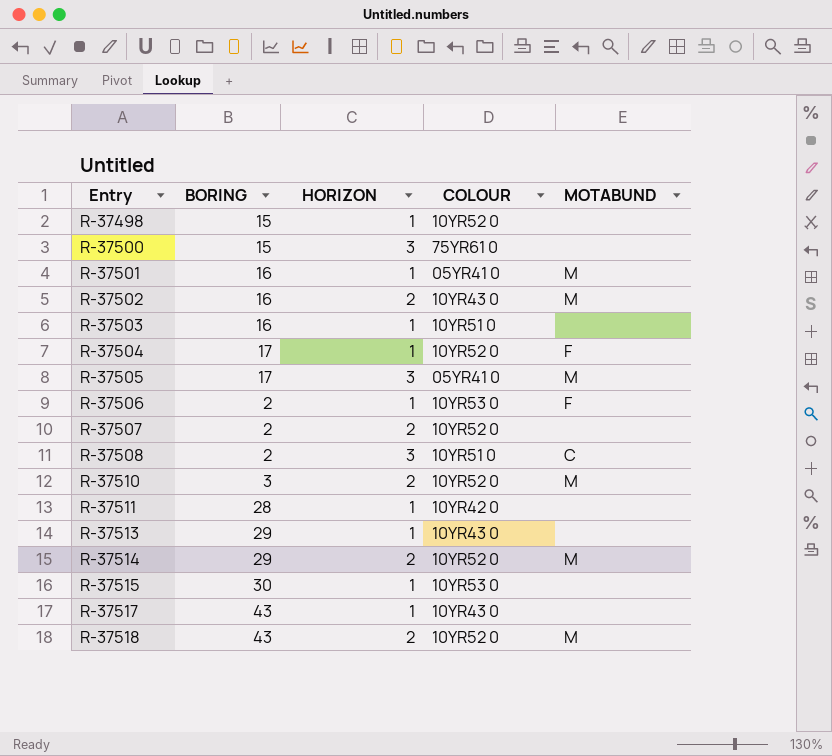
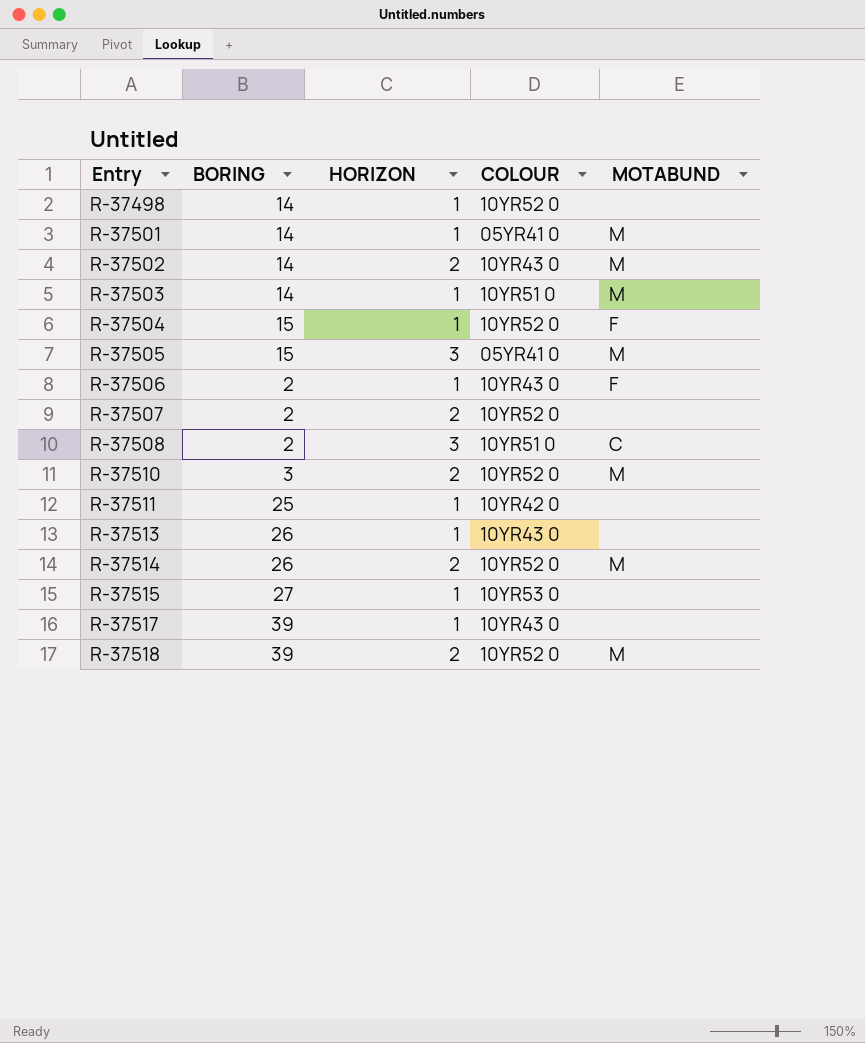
row R-37500: 15 | 3 | 75YR61 0 | none -> none
R-37498 | BORING: 15 -> 14
R-37501 | BORING: 16 -> 14
R-37502 | BORING: 16 -> 14
R-37503 | BORING: 16 -> 14
R-37503 | MOTABUND: none -> M
R-37504 | BORING: 17 -> 15
R-37505 | BORING: 17 -> 15
R-37506 | COLOUR: 10YR53 0 -> 10YR43 0
R-37511 | BORING: 28 -> 25
R-37513 | BORING: 29 -> 26
R-37514 | BORING: 29 -> 26
R-37515 | BORING: 30 -> 27
R-37517 | BORING: 43 -> 39
R-37518 | BORING: 43 -> 39

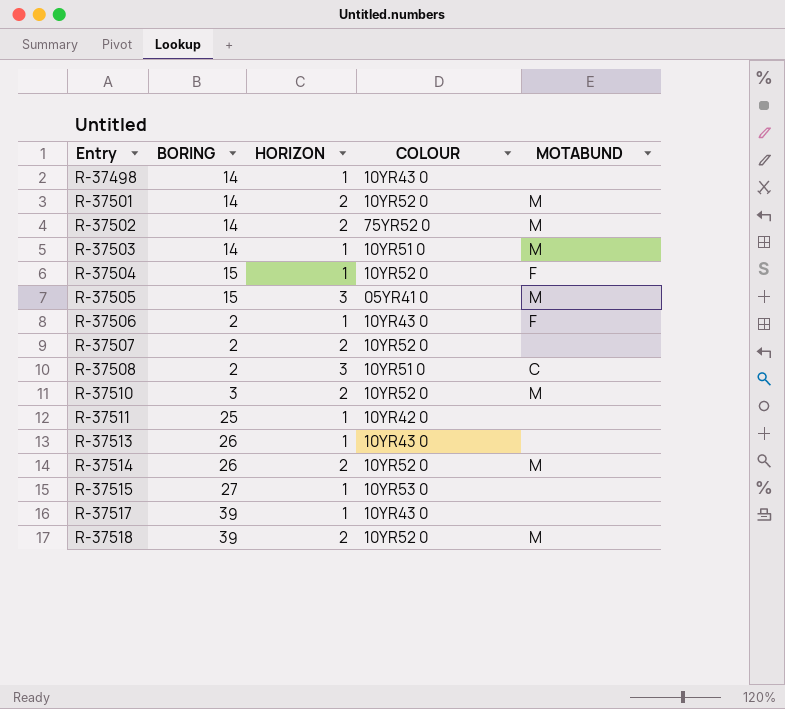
R-37498 | COLOUR: 10YR52 0 -> 10YR43 0
R-37501 | HORIZON: 1 -> 2
R-37501 | COLOUR: 05YR41 0 -> 10YR52 0
R-37502 | COLOUR: 10YR43 0 -> 75YR52 0

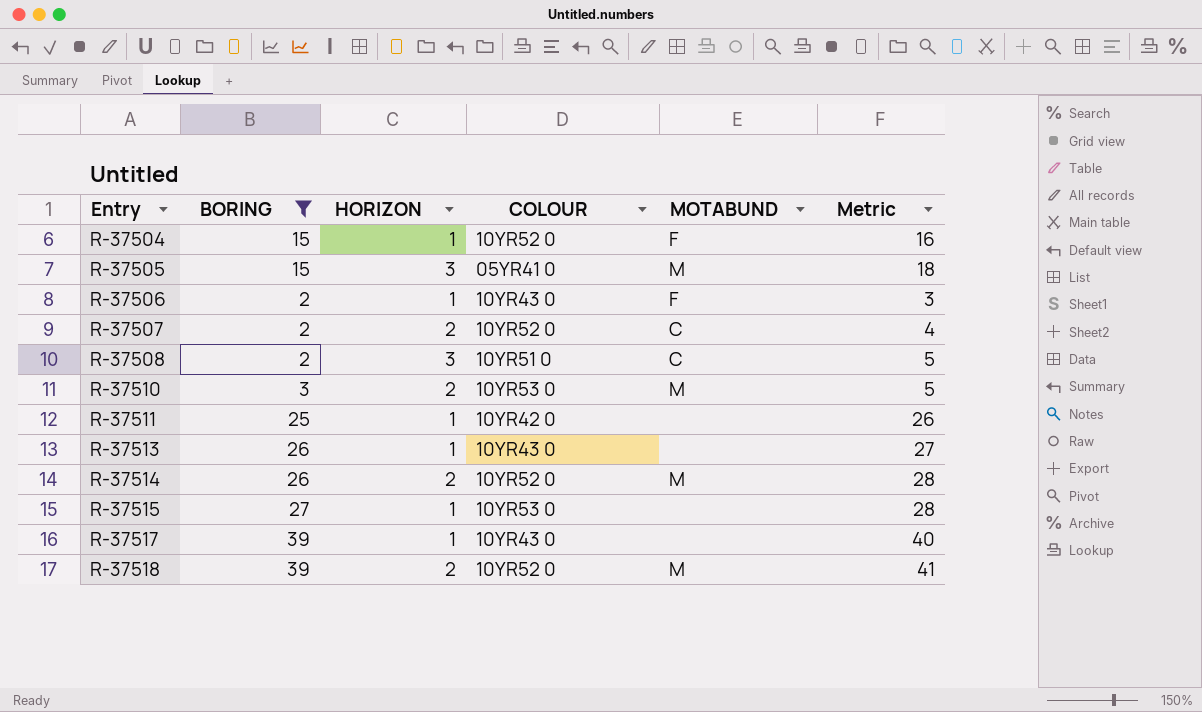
filter: none -> BORING != 14
column Metric | formula: none -> [BORING] + [HORIZON]
R-37507 | MOTABUND: none -> C
R-37510 | COLOUR: 10YR52 0 -> 10YR53 0

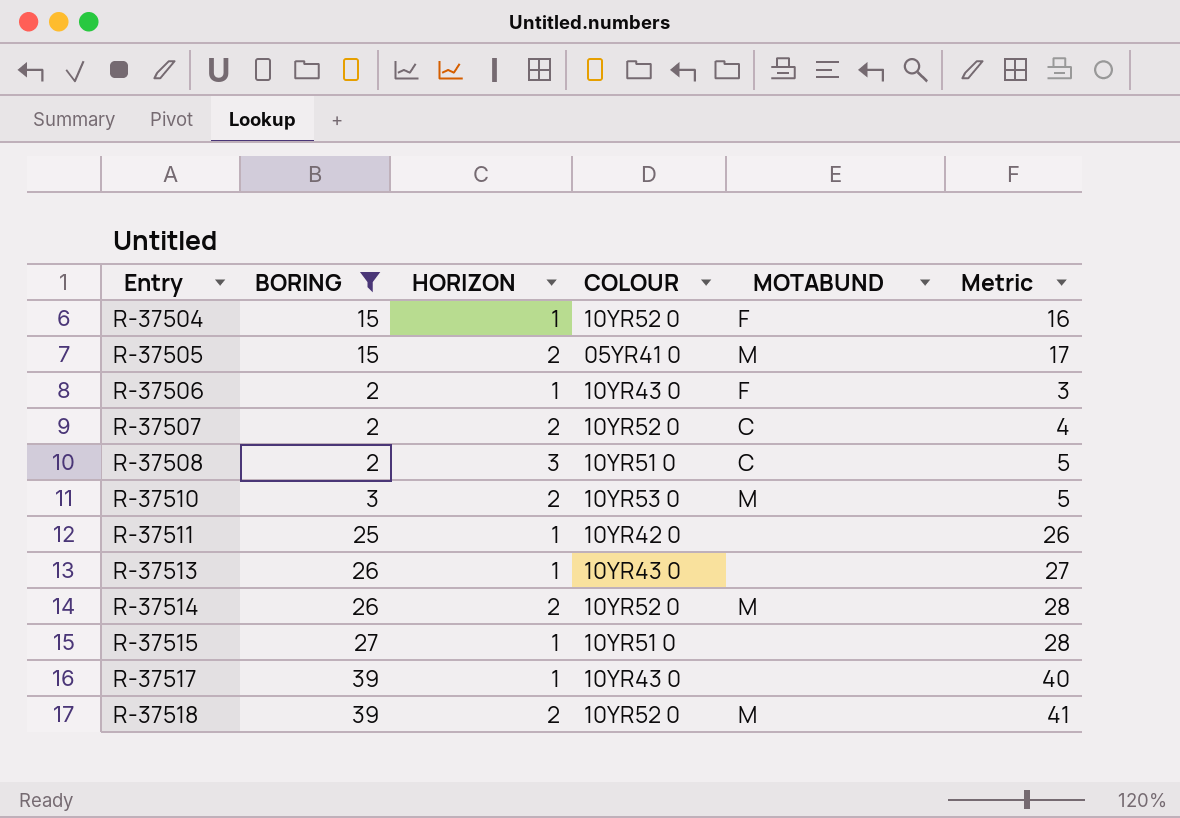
R-37505 | HORIZON: 3 -> 2
R-37505 | Metric: 18 -> 17
R-37515 | COLOUR: 10YR53 0 -> 10YR51 0

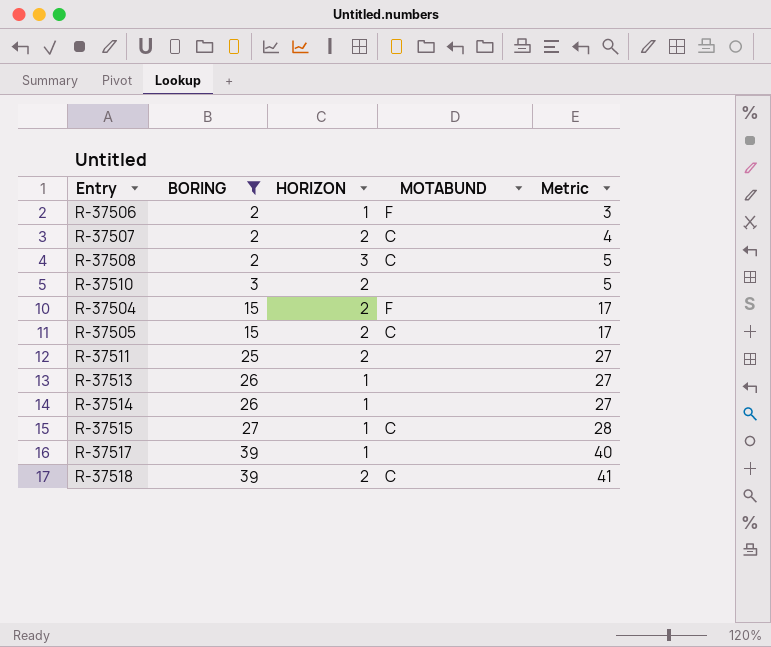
row order: Entry ascending -> BORING ascending
column COLOUR | position: 4 -> none
R-37510 | MOTABUND: M -> none
R-37504 | HORIZON: 1 -> 2
R-37504 | Metric: 16 -> 17
R-37505 | MOTABUND: M -> C
R-37511 | HORIZON: 1 -> 2
R-37511 | Metric: 26 -> 27
R-37514 | HORIZON: 2 -> 1
R-37514 | MOTABUND: M -> none
R-37514 | Metric: 28 -> 27
R-37515 | MOTABUND: none -> C
R-37518 | MOTABUND: M -> C

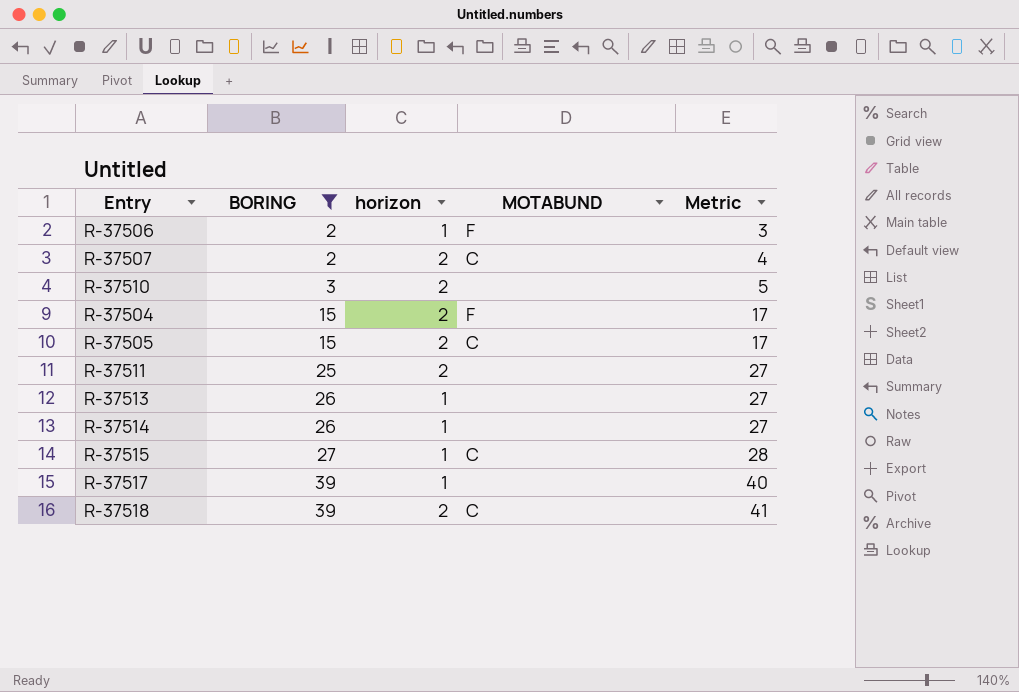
column name: HORIZON -> horizon
row R-37508: 2 | 3 | C | 5 -> none

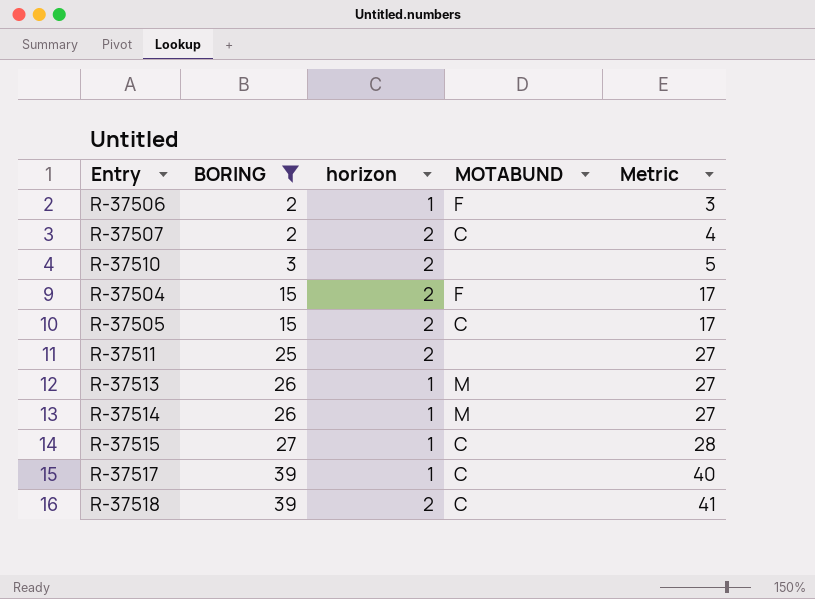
R-37513 | MOTABUND: none -> M
R-37514 | MOTABUND: none -> M
R-37517 | MOTABUND: none -> C

